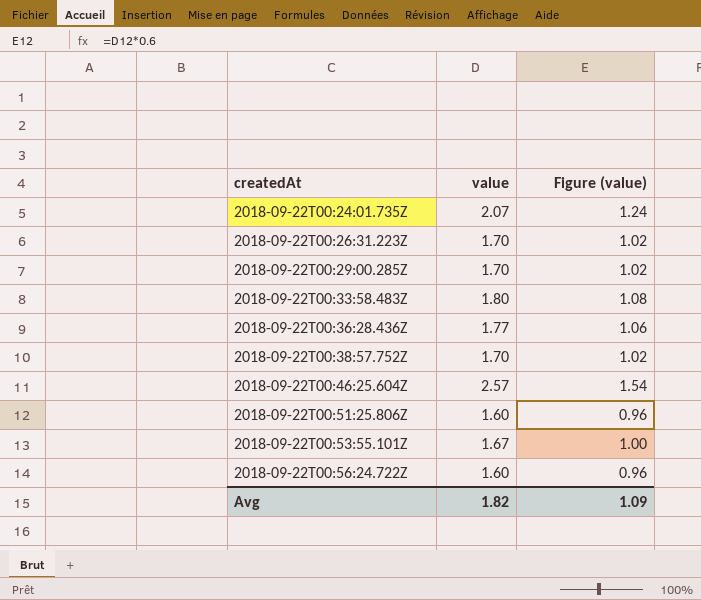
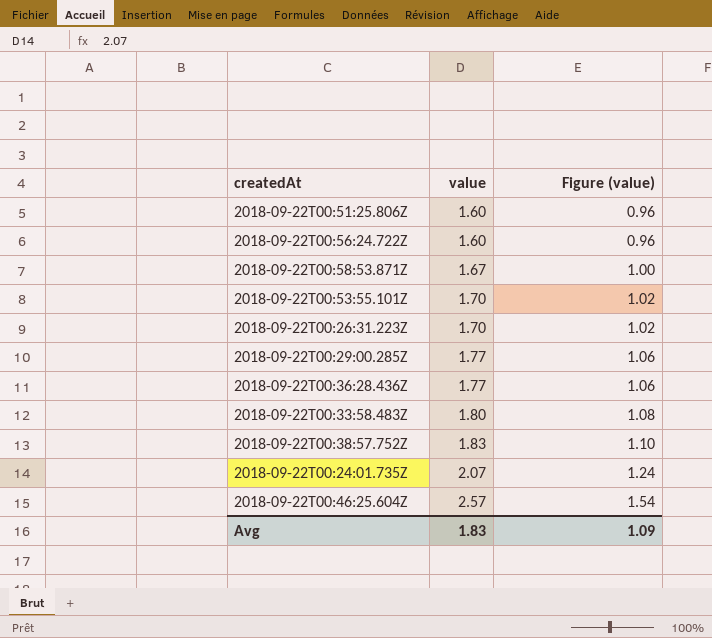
row order: createdAt ascending -> value ascending
row 2018-09-22T00:58:53.871Z: none -> 1.67 | 1.00
2018-09-22T00:53:55.101Z | value: 1.67 -> 1.70
2018-09-22T00:53:55.101Z | Figure (value): 1.00 -> 1.02
2018-09-22T00:29:00.285Z | value: 1.70 -> 1.77
2018-09-22T00:29:00.285Z | Figure (value): 1.02 -> 1.06
2018-09-22T00:38:57.752Z | value: 1.70 -> 1.83
2018-09-22T00:38:57.752Z | Figure (value): 1.02 -> 1.10
Avg | value: 1.82 -> 1.83

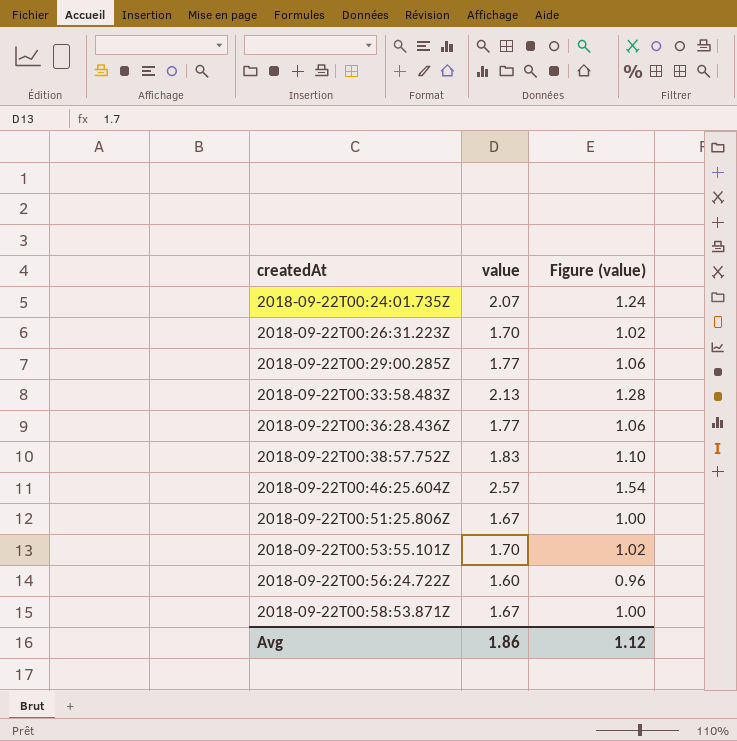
row order: value ascending -> createdAt ascending
2018-09-22T00:33:58.483Z | value: 1.80 -> 2.13
2018-09-22T00:33:58.483Z | Figure (value): 1.08 -> 1.28
2018-09-22T00:51:25.806Z | value: 1.60 -> 1.67
2018-09-22T00:51:25.806Z | Figure (value): 0.96 -> 1.00
Avg | value: 1.83 -> 1.86
Avg | Figure (value): 1.09 -> 1.12

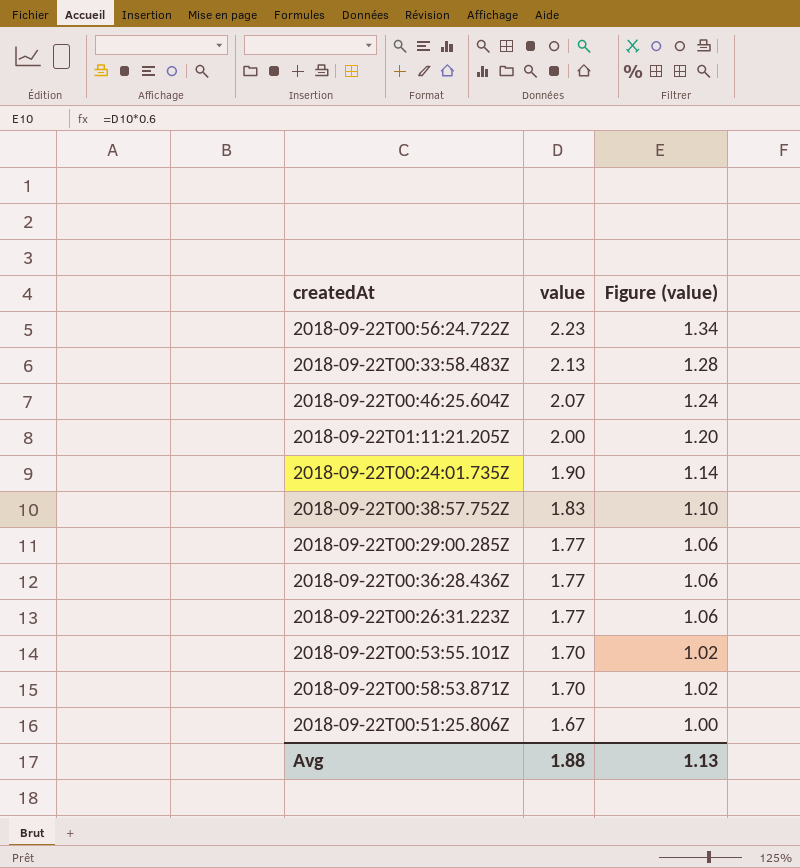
row order: createdAt ascending -> value descending
2018-09-22T00:56:24.722Z | value: 1.60 -> 2.23
2018-09-22T00:56:24.722Z | Figure (value): 0.96 -> 1.34
2018-09-22T00:46:25.604Z | value: 2.57 -> 2.07
2018-09-22T00:46:25.604Z | Figure (value): 1.54 -> 1.24
row 2018-09-22T01:11:21.205Z: none -> 2.00 | 1.20
2018-09-22T00:24:01.735Z | value: 2.07 -> 1.90
2018-09-22T00:24:01.735Z | Figure (value): 1.24 -> 1.14
2018-09-22T00:26:31.223Z | value: 1.70 -> 1.77
2018-09-22T00:26:31.223Z | Figure (value): 1.02 -> 1.06
2018-09-22T00:58:53.871Z | value: 1.67 -> 1.70
2018-09-22T00:58:53.871Z | Figure (value): 1.00 -> 1.02
Avg | value: 1.86 -> 1.88
Avg | Figure (value): 1.12 -> 1.13

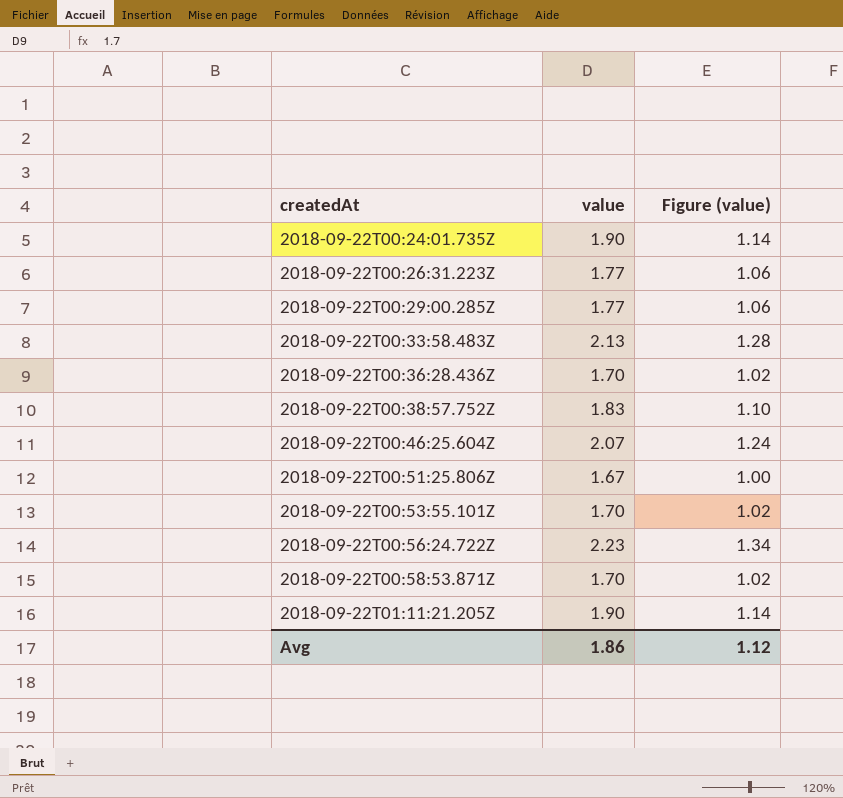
row order: value descending -> createdAt ascending
2018-09-22T00:36:28.436Z | value: 1.77 -> 1.70
2018-09-22T00:36:28.436Z | Figure (value): 1.06 -> 1.02
2018-09-22T01:11:21.205Z | value: 2.00 -> 1.90
2018-09-22T01:11:21.205Z | Figure (value): 1.20 -> 1.14
Avg | value: 1.88 -> 1.86
Avg | Figure (value): 1.13 -> 1.12

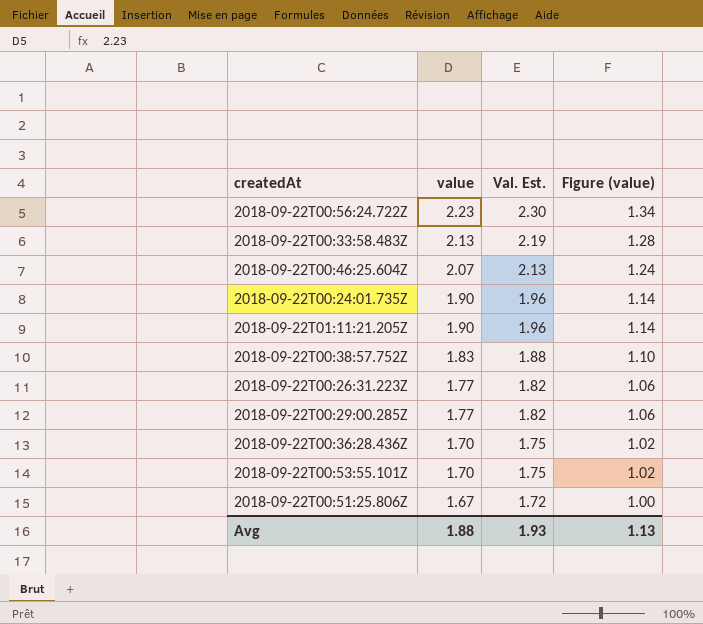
row order: createdAt ascending -> value descending
column Val. Est. | formula: none -> [value] * 1.03
row 2018-09-22T00:58:53.871Z: 1.70 | 1.02 -> none
Avg | value: 1.86 -> 1.88
Avg | Figure (value): 1.12 -> 1.13

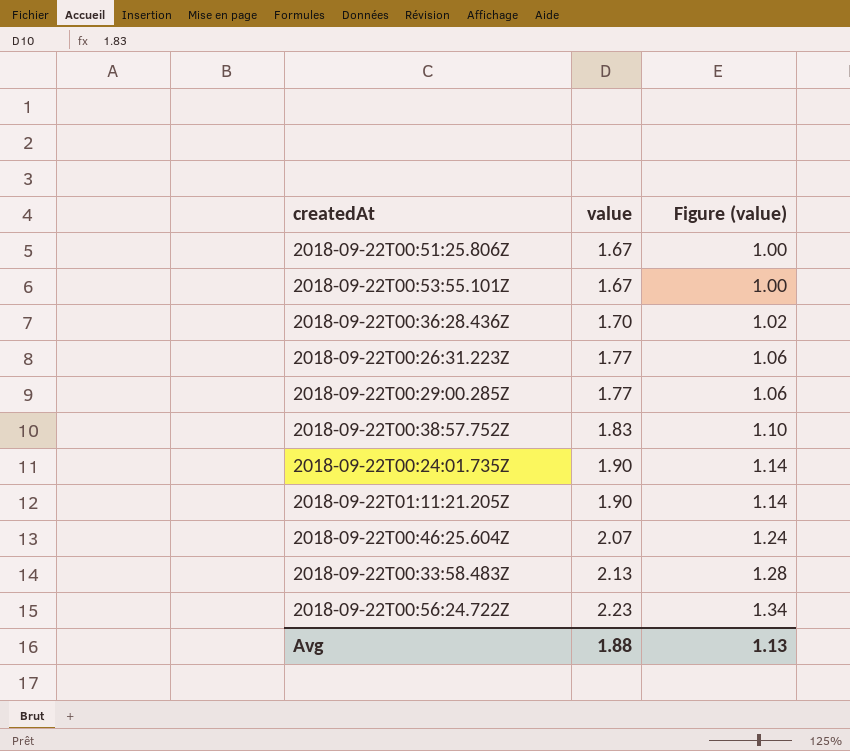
row order: value descending -> value ascending
column Val. Est. | formula: [value] * 1.03 -> none
2018-09-22T00:53:55.101Z | value: 1.70 -> 1.67
2018-09-22T00:53:55.101Z | Figure (value): 1.02 -> 1.00

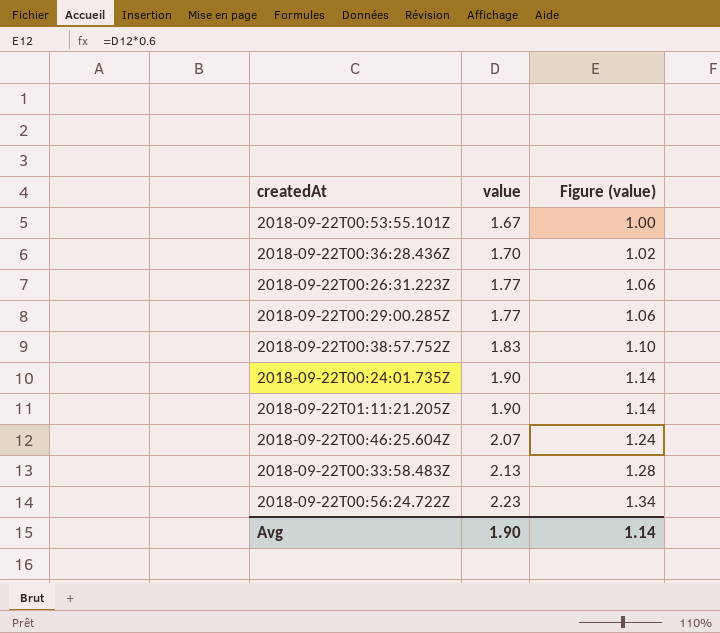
row 2018-09-22T00:51:25.806Z: 1.67 | 1.00 -> none
Avg | value: 1.88 -> 1.90
Avg | Figure (value): 1.13 -> 1.14

